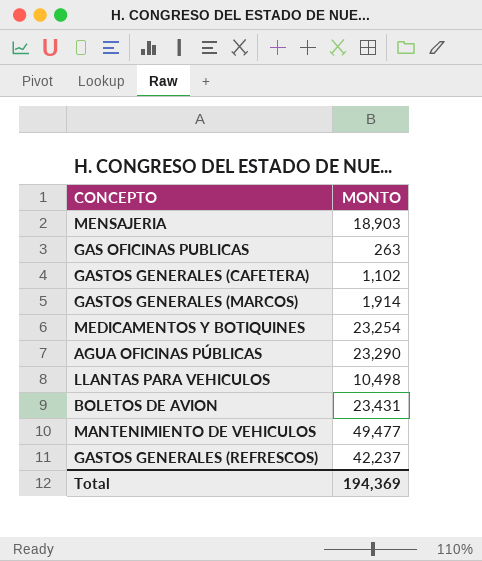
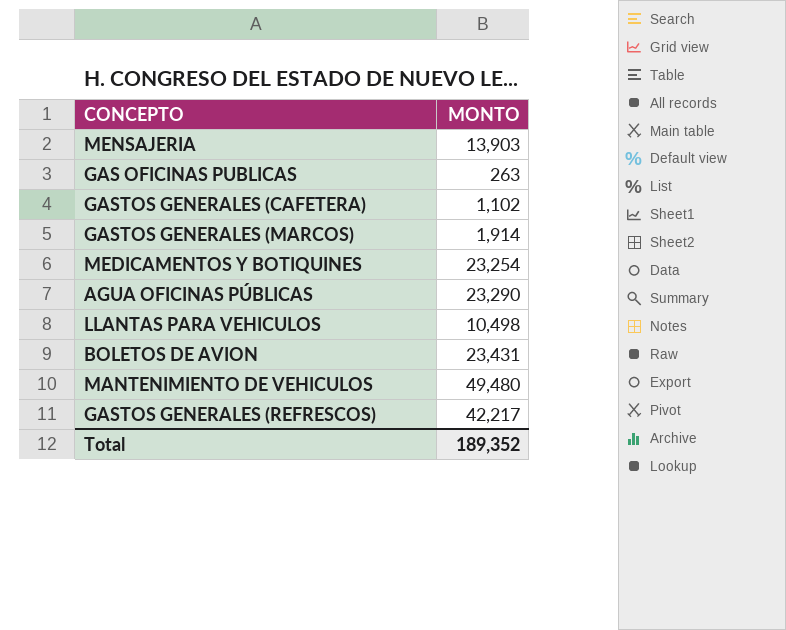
MENSAJERIA | MONTO: 18,903 -> 13,903
MANTENIMIENTO DE VEHICULOS | MONTO: 49,477 -> 49,480
GASTOS GENERALES (REFRESCOS) | MONTO: 42,237 -> 42,217
Total | MONTO: 194,369 -> 189,352

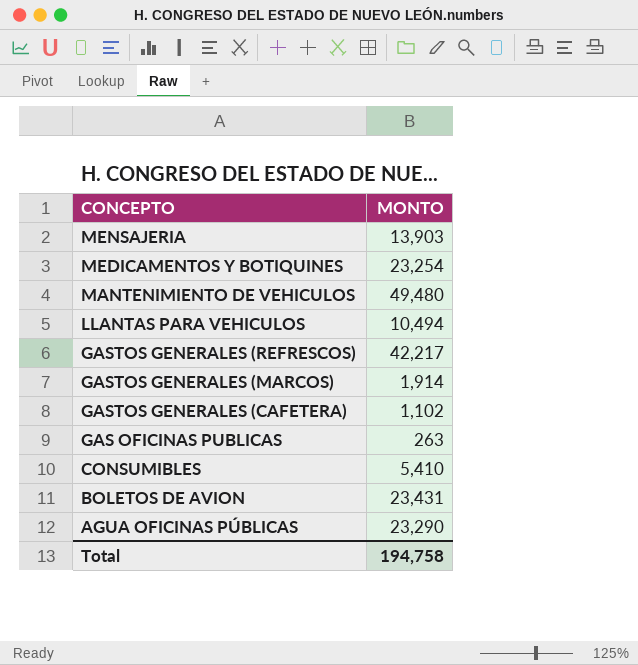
row order: none -> CONCEPTO descending
LLANTAS PARA VEHICULOS | MONTO: 10,498 -> 10,494
row CONSUMIBLES: none -> 5,410
Total | MONTO: 189,352 -> 194,758

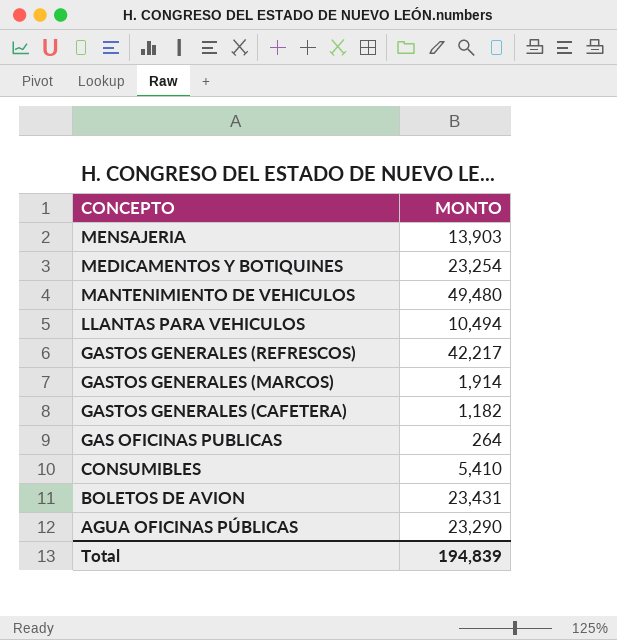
GASTOS GENERALES (CAFETERA) | MONTO: 1,102 -> 1,182
GAS OFICINAS PUBLICAS | MONTO: 263 -> 264
Total | MONTO: 194,758 -> 194,839

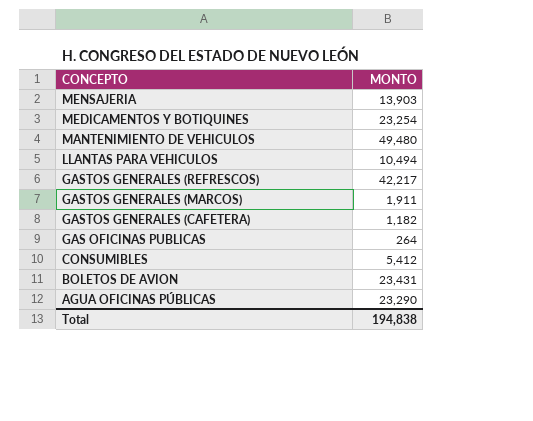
GASTOS GENERALES (MARCOS) | MONTO: 1,914 -> 1,911
CONSUMIBLES | MONTO: 5,410 -> 5,412
Total | MONTO: 194,839 -> 194,838

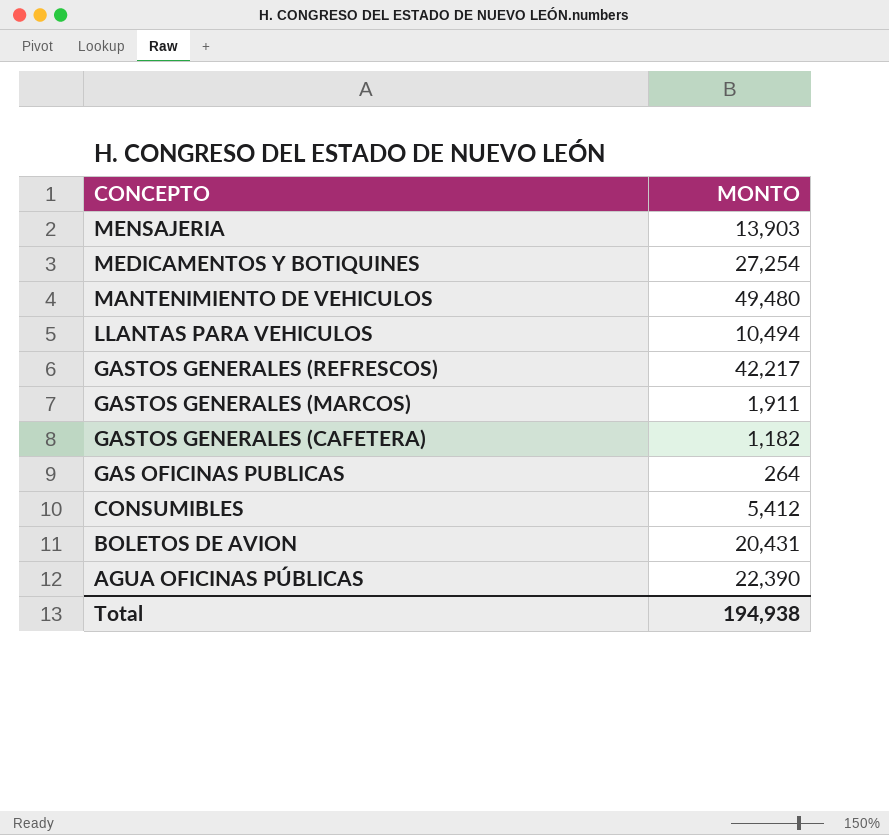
MEDICAMENTOS Y BOTIQUINES | MONTO: 23,254 -> 27,254
BOLETOS DE AVION | MONTO: 23,431 -> 20,431
AGUA OFICINAS PÚBLICAS | MONTO: 23,290 -> 22,390
Total | MONTO: 194,838 -> 194,938

